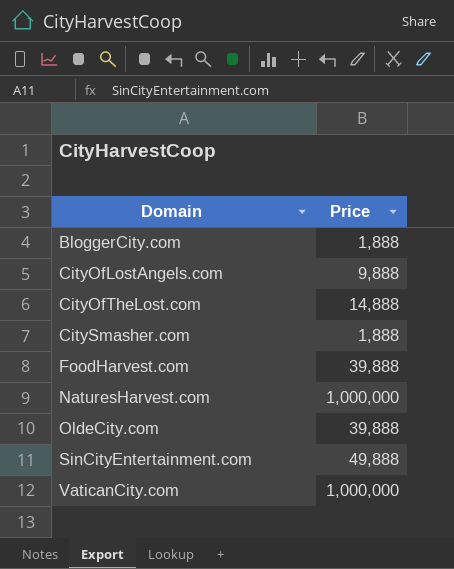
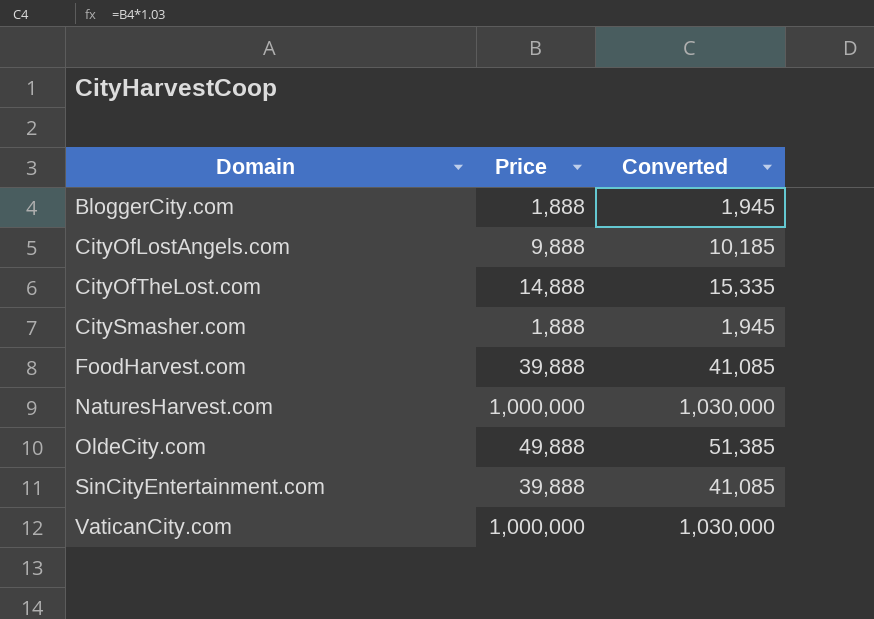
column Converted | formula: none -> [Price] * 1.03
OldeCity.com | Price: 39,888 -> 49,888
SinCityEntertainment.com | Price: 49,888 -> 39,888

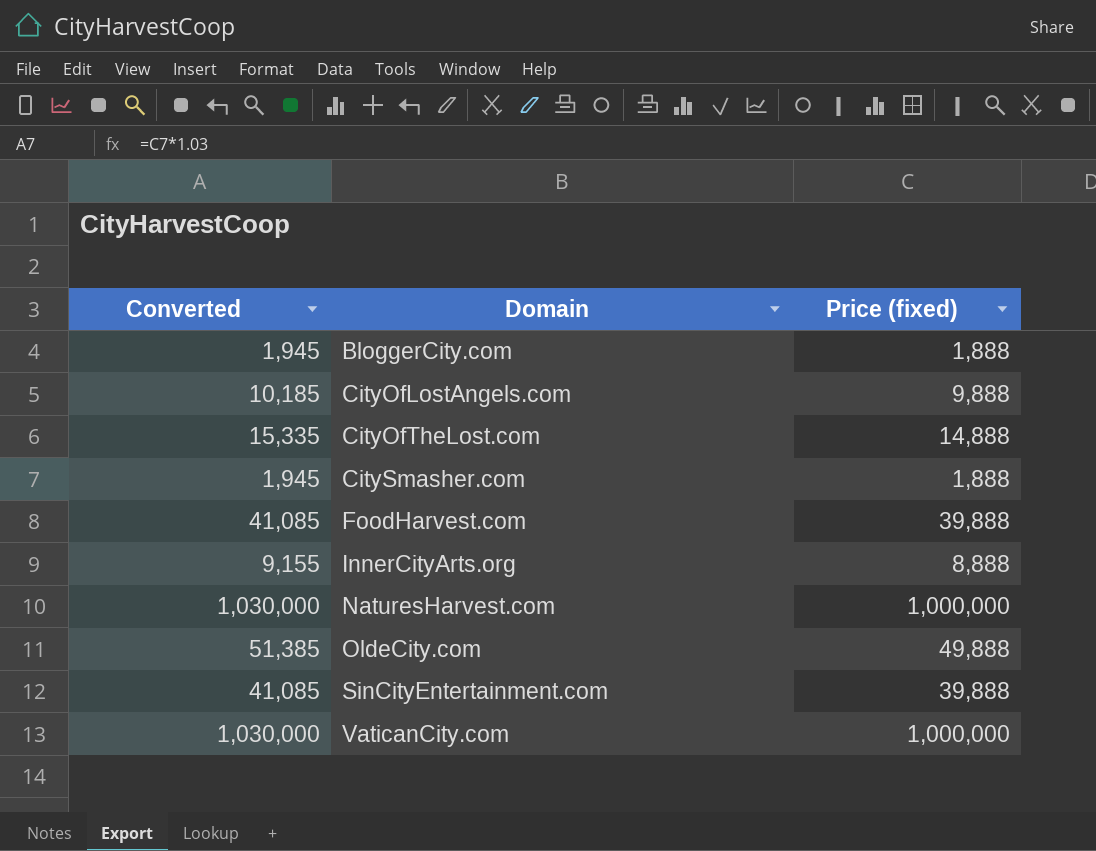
column Converted | position: 3 -> 1
column name: Price -> Price (fixed)
row InnerCityArts.org: none -> 9,155 | 8,888

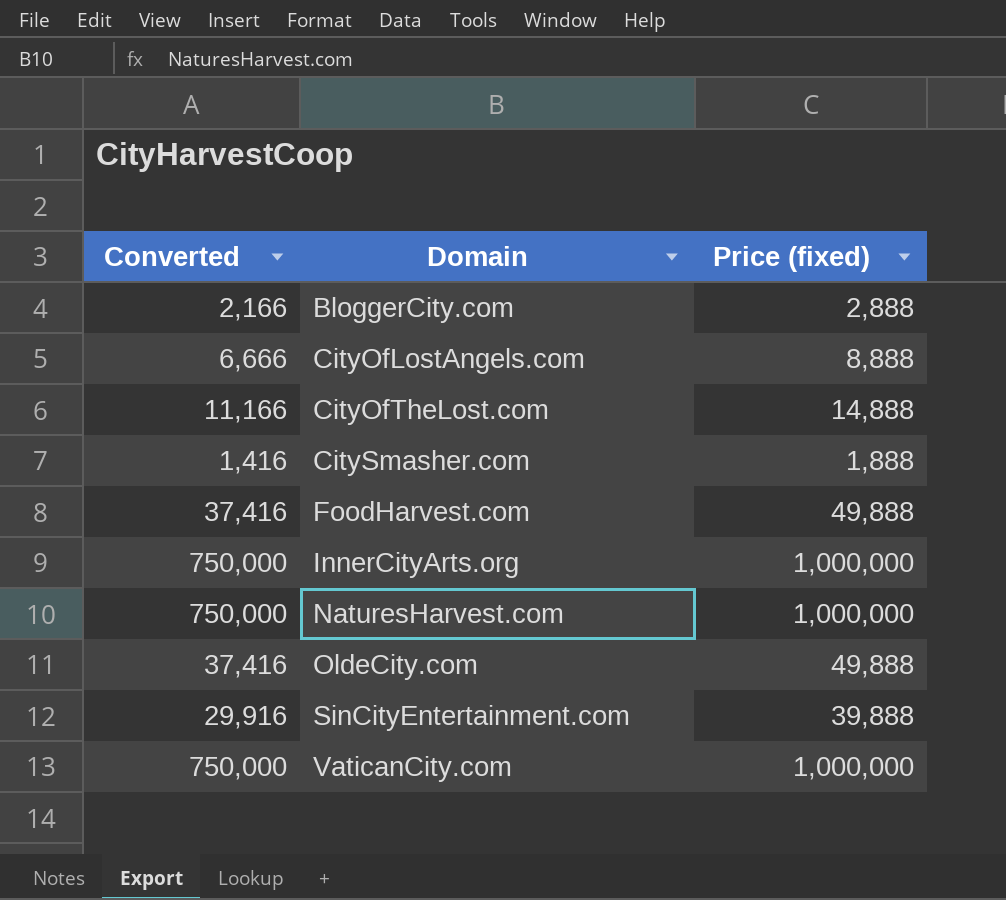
column Converted | formula: [Price (fixed)] * 1.03 -> [Price (fixed)] * 0.75
BloggerCity.com | Price (fixed): 1,888 -> 2,888
CityOfLostAngels.com | Price (fixed): 9,888 -> 8,888
FoodHarvest.com | Price (fixed): 39,888 -> 49,888
InnerCityArts.org | Price (fixed): 8,888 -> 1,000,000

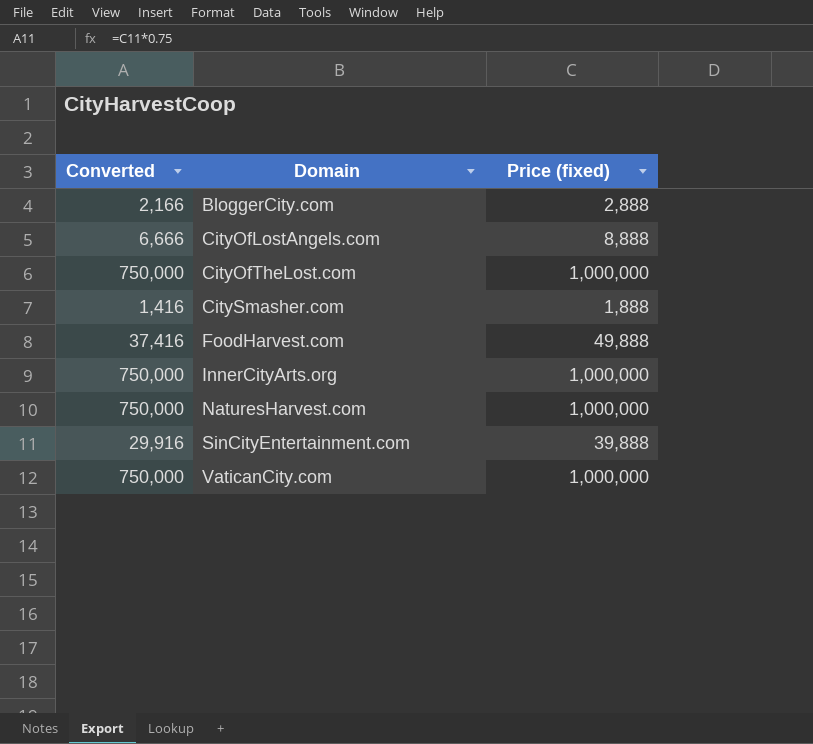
row OldeCity.com: 37,416 | 49,888 -> none
CityOfTheLost.com | Converted: 11,166 -> 750,000
CityOfTheLost.com | Price (fixed): 14,888 -> 1,000,000

